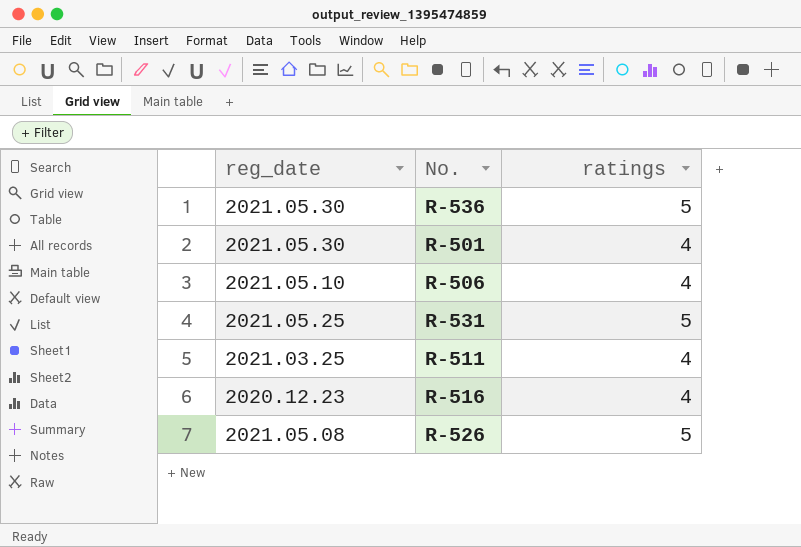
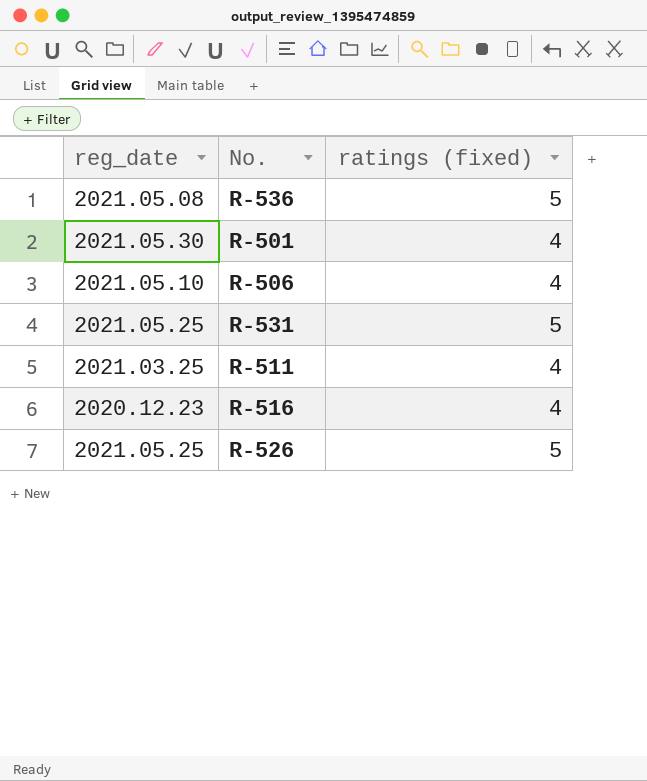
column name: ratings -> ratings (fixed)
R-536 | reg_date: 2021.05.30 -> 2021.05.08
R-526 | reg_date: 2021.05.08 -> 2021.05.25

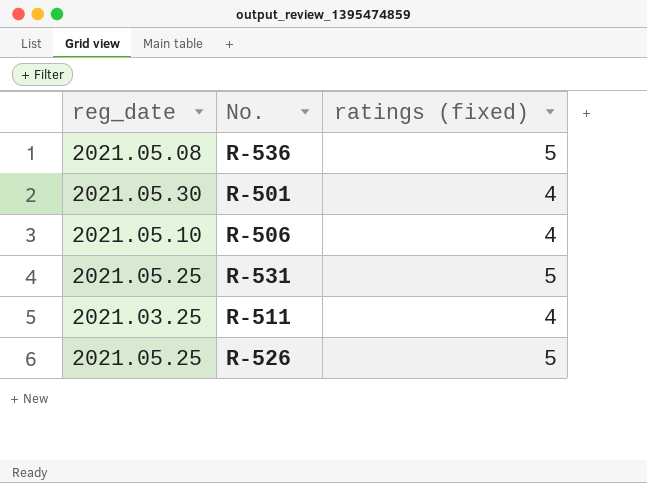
row R-516: 2020.12.23 | 4 -> none

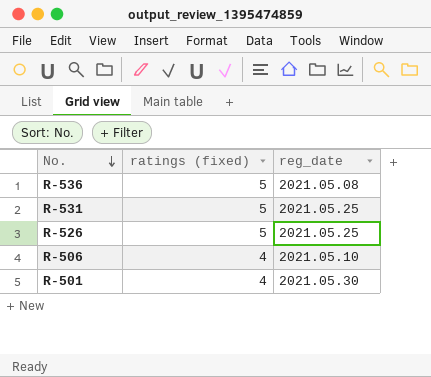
row order: none -> No. descending
column reg_date | position: 1 -> 3
row R-511: 2021.03.25 | 4 -> none

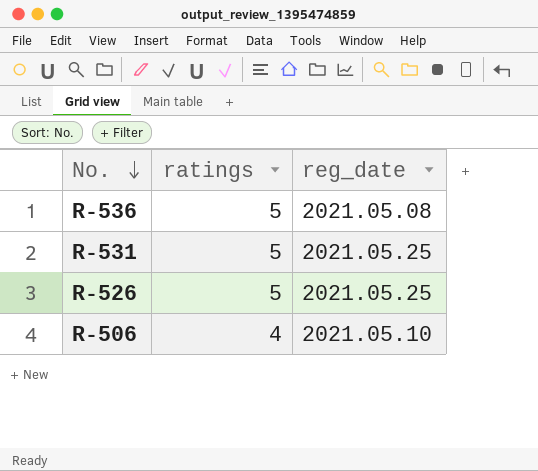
column name: ratings (fixed) -> ratings
row R-501: 4 | 2021.05.30 -> none

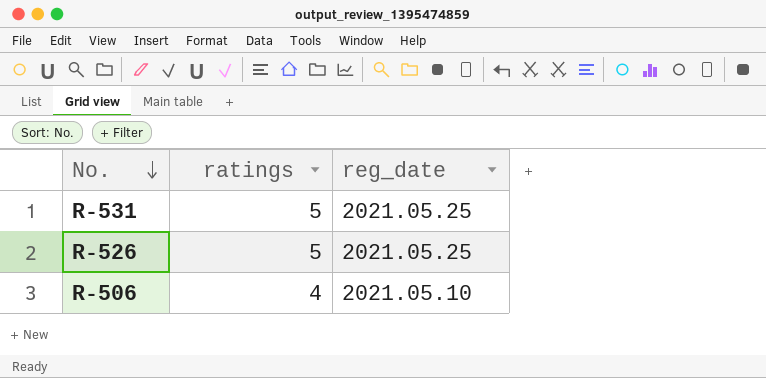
row R-536: 5 | 2021.05.08 -> none

